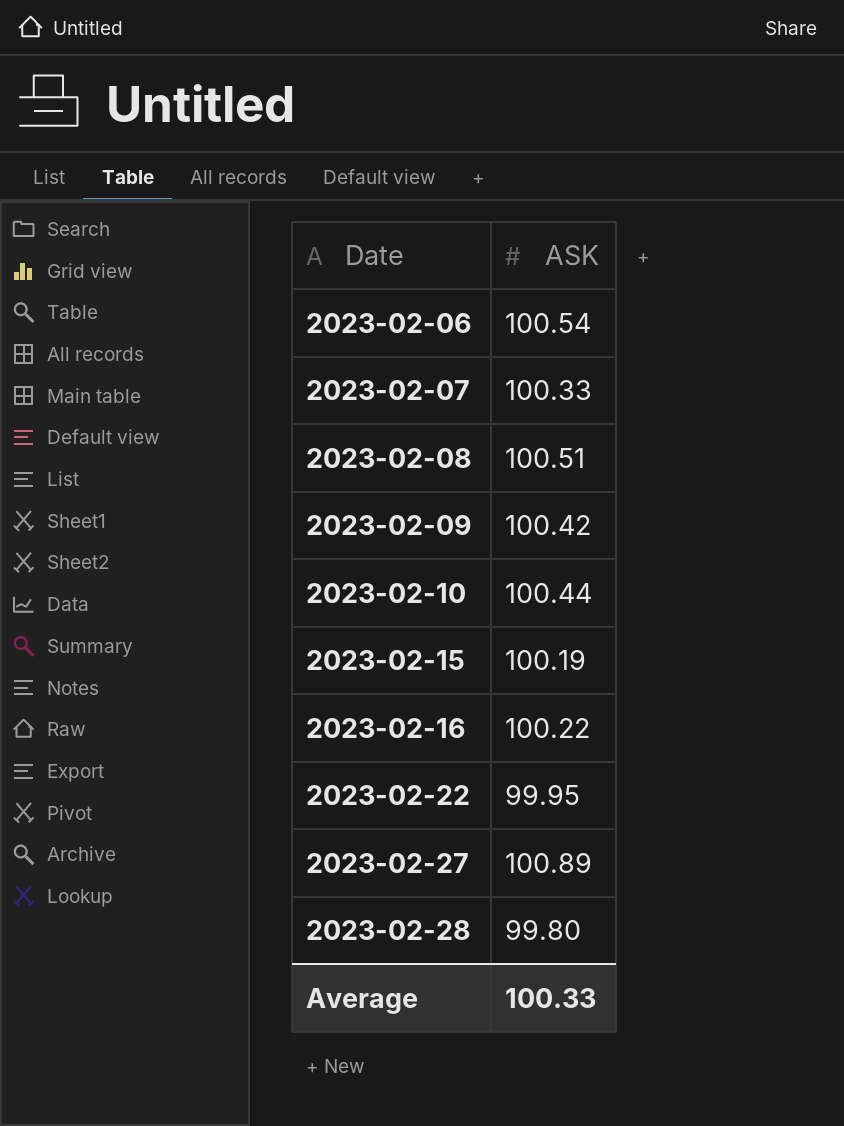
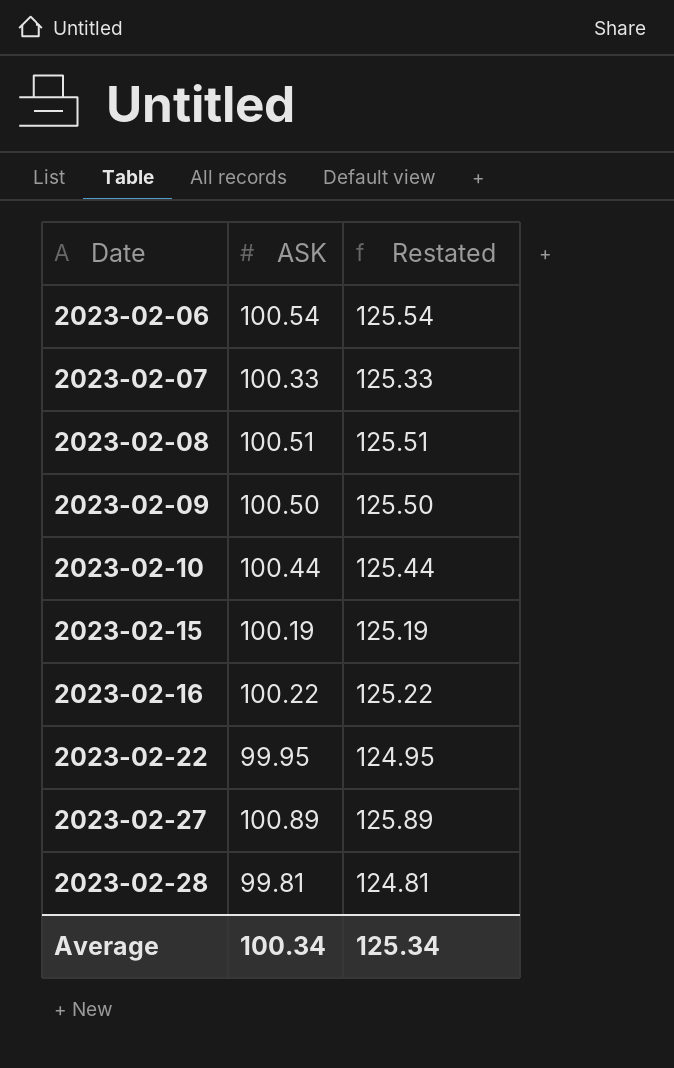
column Restated | formula: none -> [ASK] + 25
2023-02-09 | ASK: 100.42 -> 100.50
2023-02-28 | ASK: 99.80 -> 99.81
Average | ASK: 100.33 -> 100.34

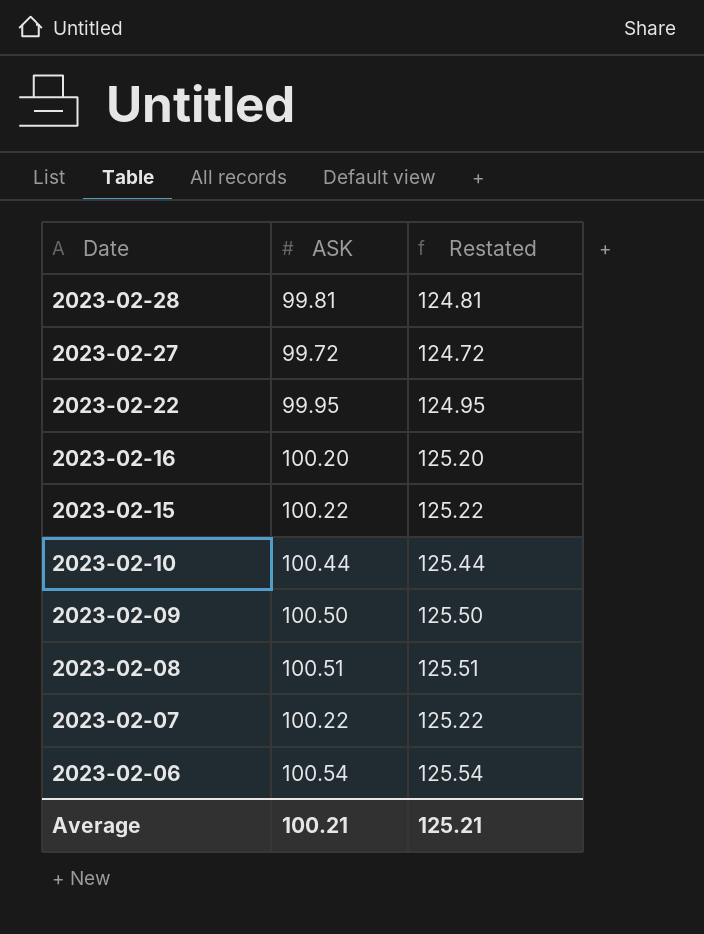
row order: Date ascending -> Date descending
2023-02-27 | ASK: 100.89 -> 99.72
2023-02-27 | Restated: 125.89 -> 124.72
2023-02-16 | ASK: 100.22 -> 100.20
2023-02-16 | Restated: 125.22 -> 125.20
2023-02-15 | ASK: 100.19 -> 100.22
2023-02-15 | Restated: 125.19 -> 125.22
2023-02-07 | ASK: 100.33 -> 100.22
2023-02-07 | Restated: 125.33 -> 125.22
Average | ASK: 100.34 -> 100.21
Average | Restated: 125.34 -> 125.21

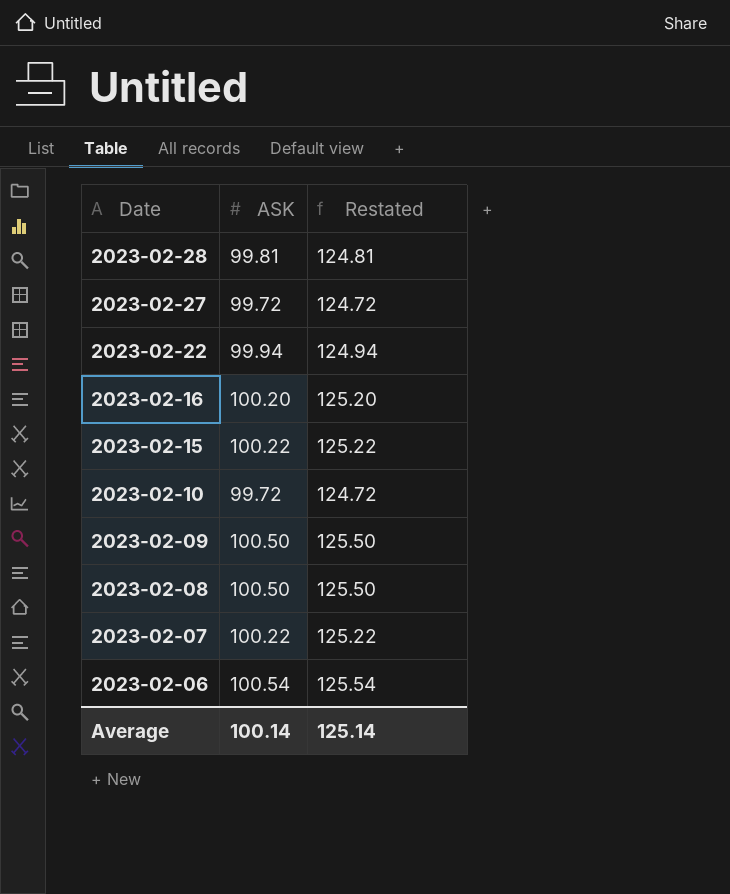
2023-02-22 | ASK: 99.95 -> 99.94
2023-02-22 | Restated: 124.95 -> 124.94
2023-02-10 | ASK: 100.44 -> 99.72
2023-02-10 | Restated: 125.44 -> 124.72
2023-02-08 | ASK: 100.51 -> 100.50
2023-02-08 | Restated: 125.51 -> 125.50
Average | ASK: 100.21 -> 100.14
Average | Restated: 125.21 -> 125.14

